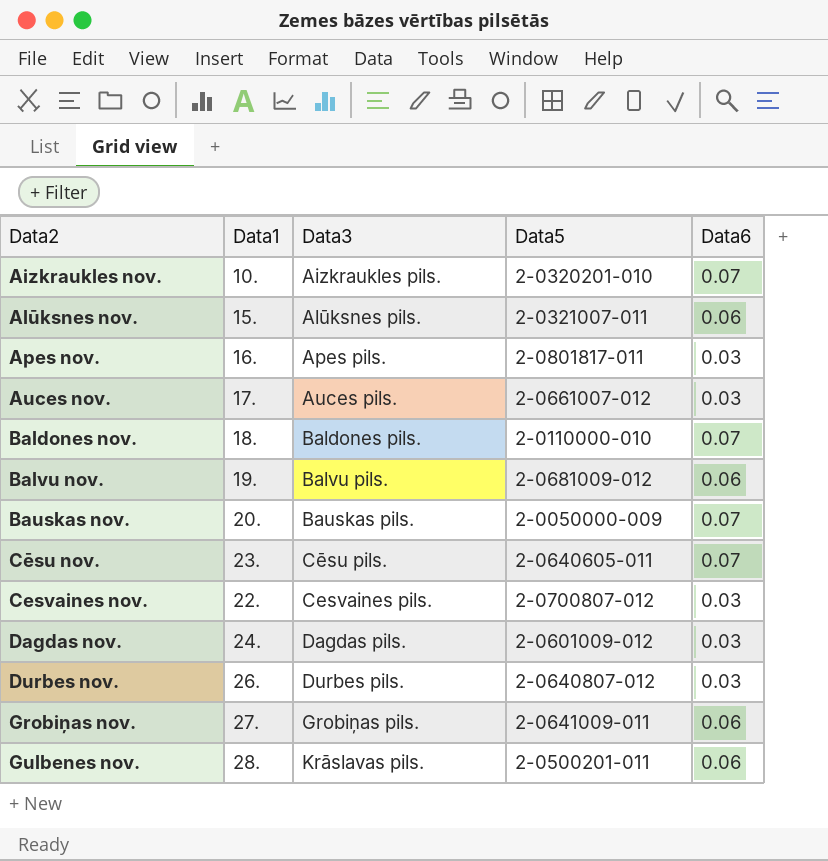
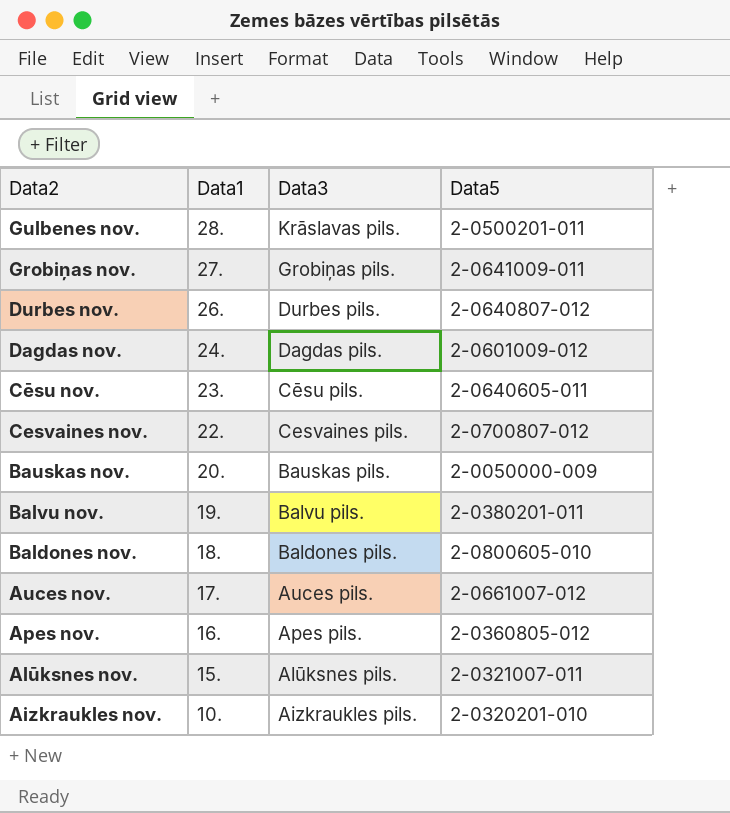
row order: Data2 ascending -> Data1 descending
column Data6 | position: 5 -> none
Balvu nov. | Data5: 2-0681009-012 -> 2-0380201-011
Baldones nov. | Data5: 2-0110000-010 -> 2-0800605-010
Apes nov. | Data5: 2-0801817-011 -> 2-0360805-012

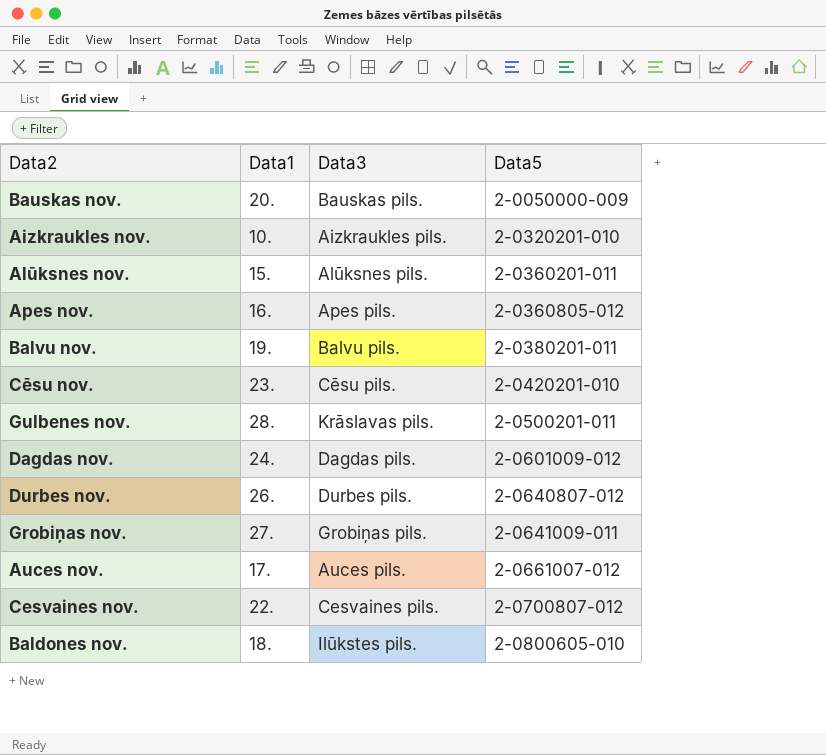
row order: Data1 descending -> Data5 ascending
Alūksnes nov. | Data5: 2-0321007-011 -> 2-0360201-011
Cēsu nov. | Data5: 2-0640605-011 -> 2-0420201-010
Baldones nov. | Data3: Baldones pils. -> Ilūkstes pils.

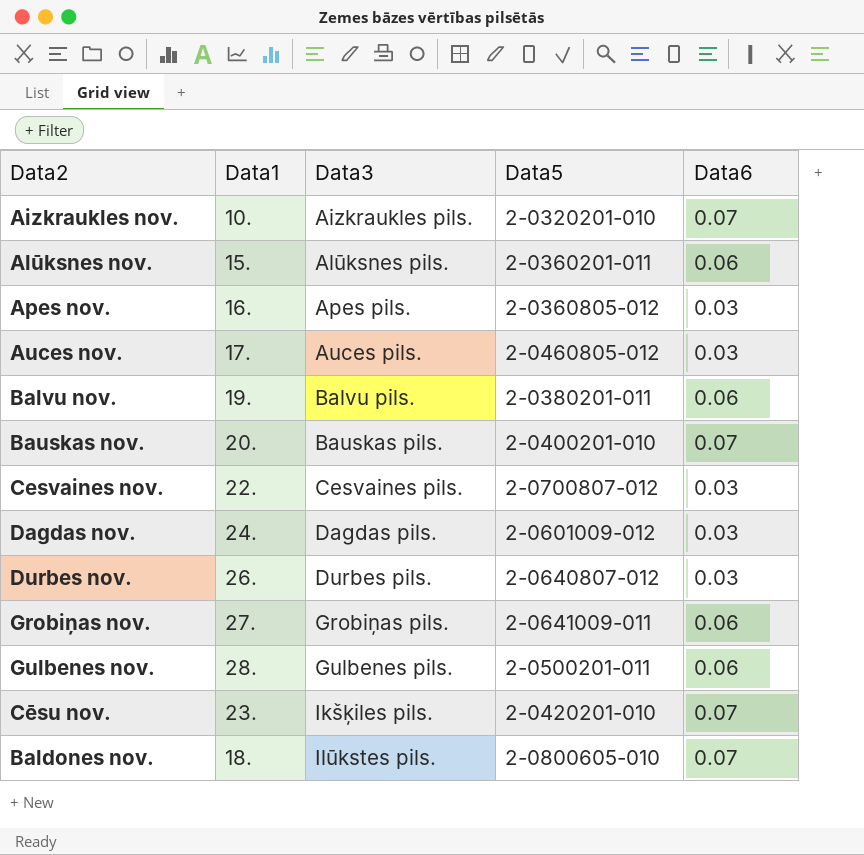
row order: Data5 ascending -> Data3 ascending
column Data6 | position: none -> 5
Auces nov. | Data5: 2-0661007-012 -> 2-0460805-012
Bauskas nov. | Data5: 2-0050000-009 -> 2-0400201-010
Gulbenes nov. | Data3: Krāslavas pils. -> Gulbenes pils.
Cēsu nov. | Data3: Cēsu pils. -> Ikšķiles pils.

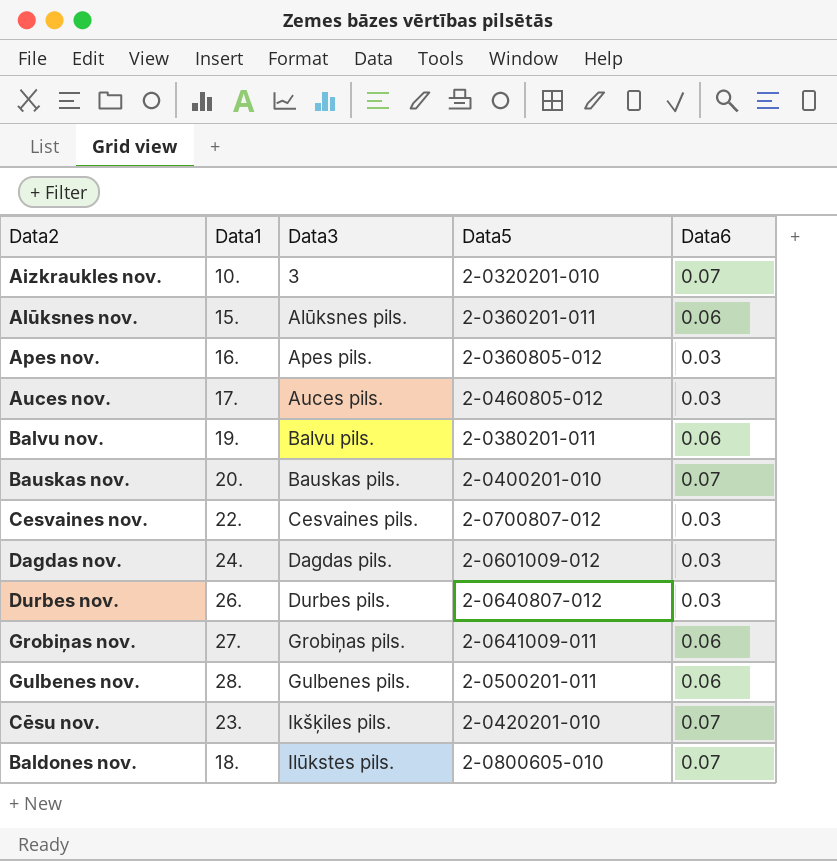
Aizkraukles nov. | Data3: Aizkraukles pils. -> 3

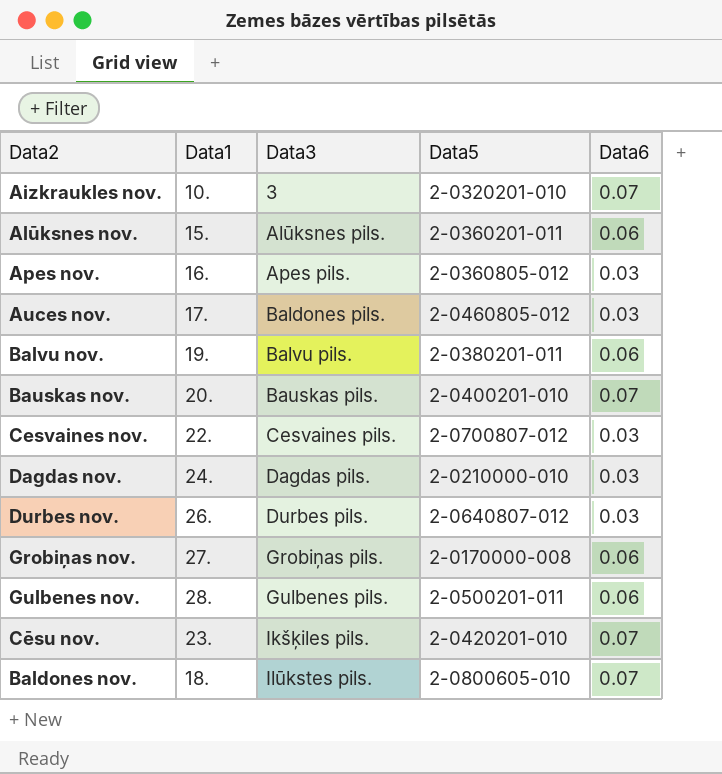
Auces nov. | Data3: Auces pils. -> Baldones pils.
Dagdas nov. | Data5: 2-0601009-012 -> 2-0210000-010
Grobiņas nov. | Data5: 2-0641009-011 -> 2-0170000-008

